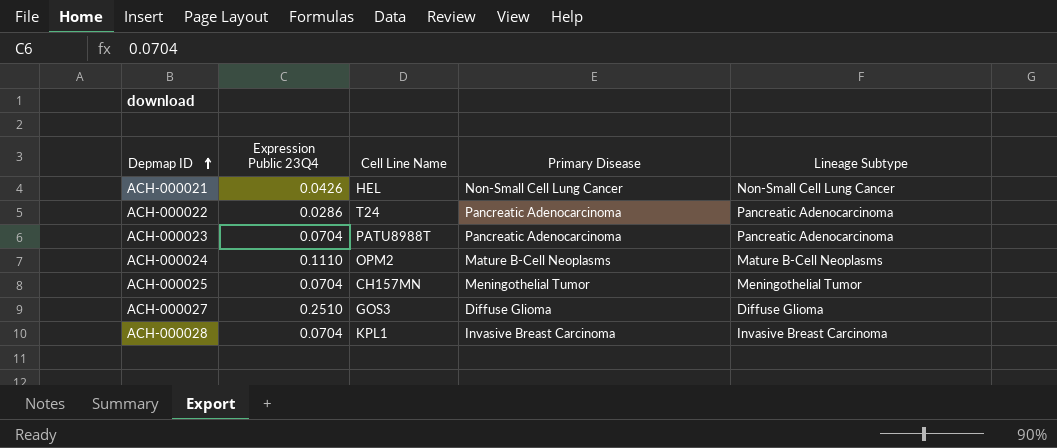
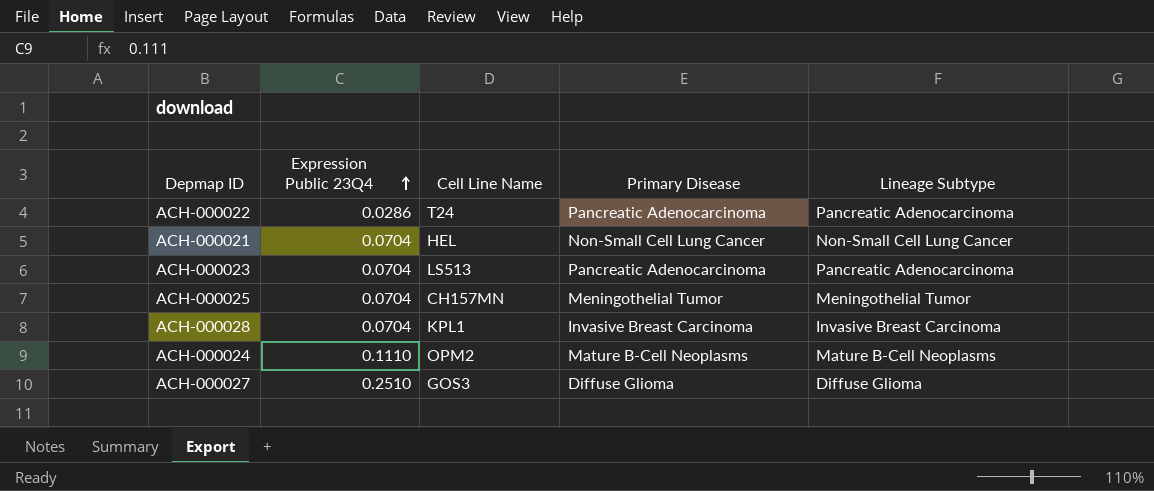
row order: Depmap ID ascending -> Expression Public 23Q4 ascending
ACH-000021 | Expression Public 23Q4: 0.0426 -> 0.0704
ACH-000023 | Cell Line Name: PATU8988T -> LS513

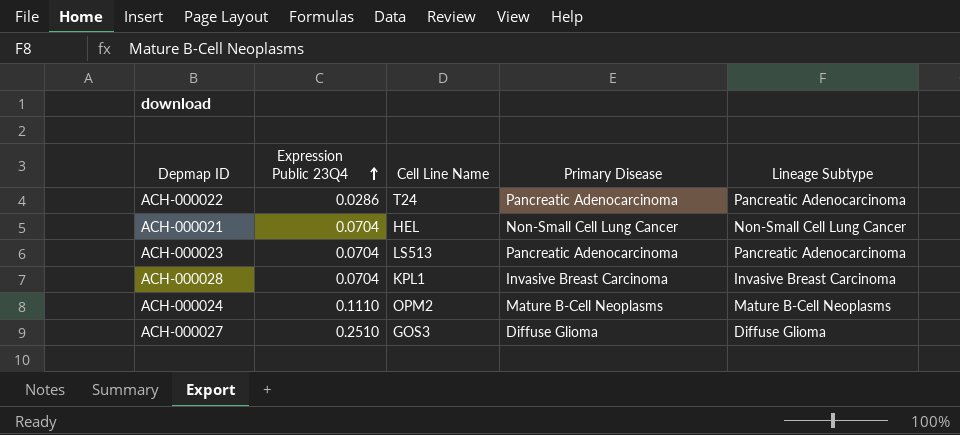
row ACH-000025: 0.0704 | CH157MN | Meningothelial Tumor | Meningothelial Tumor -> none

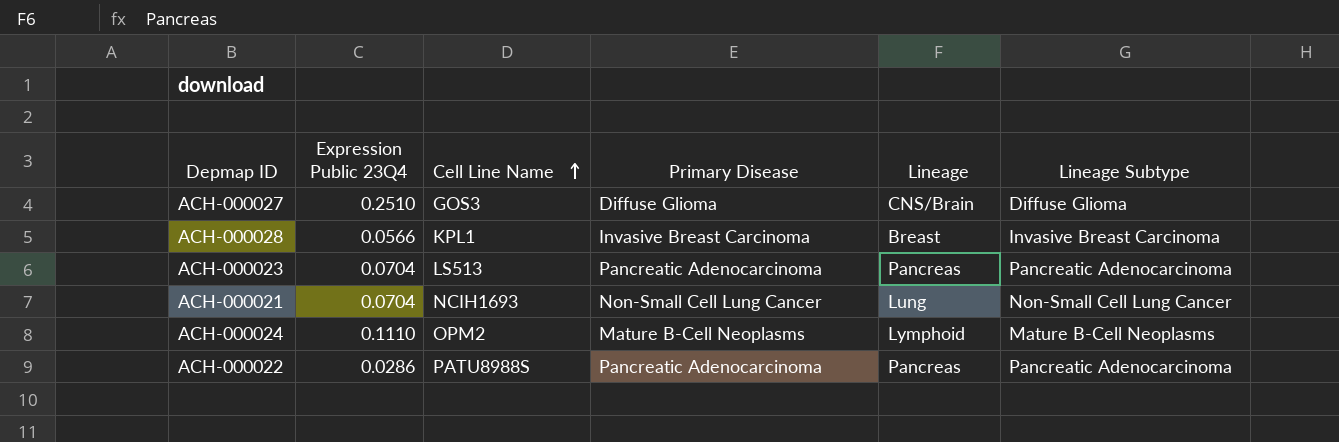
row order: Expression Public 23Q4 ascending -> Cell Line Name ascending
column Lineage | position: none -> 5
ACH-000028 | Expression Public 23Q4: 0.0704 -> 0.0566
ACH-000021 | Cell Line Name: HEL -> NCIH1693
ACH-000022 | Cell Line Name: T24 -> PATU8988S

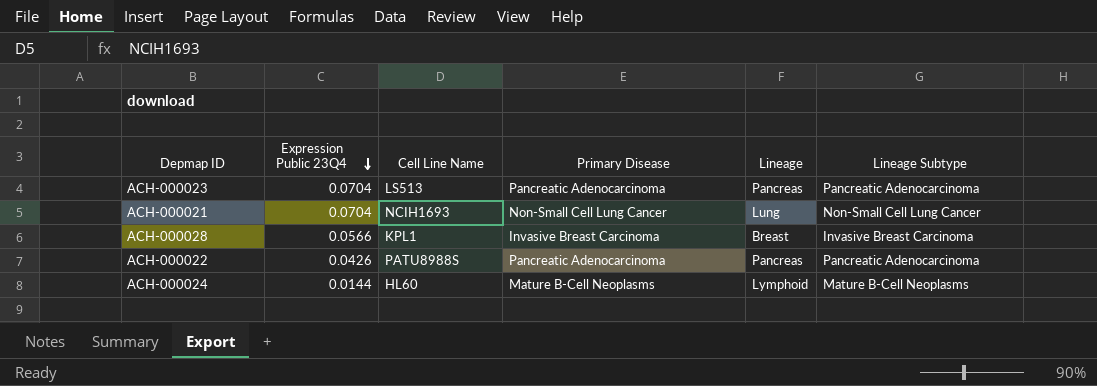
row order: Cell Line Name ascending -> Expression Public 23Q4 descending
row ACH-000027: 0.2510 | GOS3 | Diffuse Glioma | CNS/Brain | Diffuse Glioma -> none
ACH-000022 | Expression Public 23Q4: 0.0286 -> 0.0426
ACH-000024 | Expression Public 23Q4: 0.1110 -> 0.0144
ACH-000024 | Cell Line Name: OPM2 -> HL60

